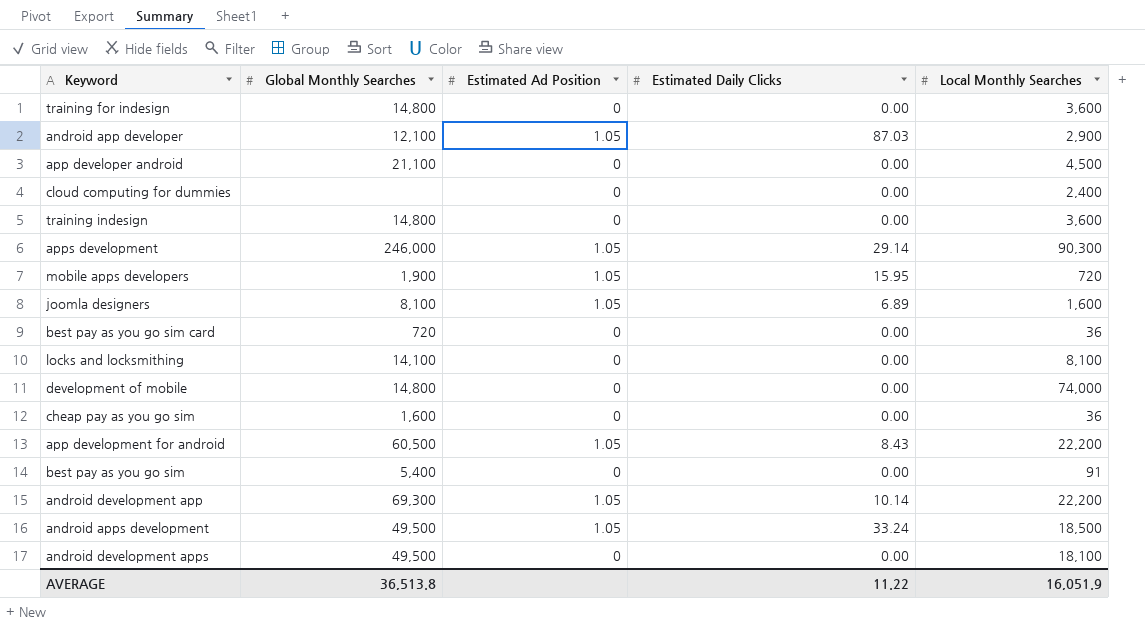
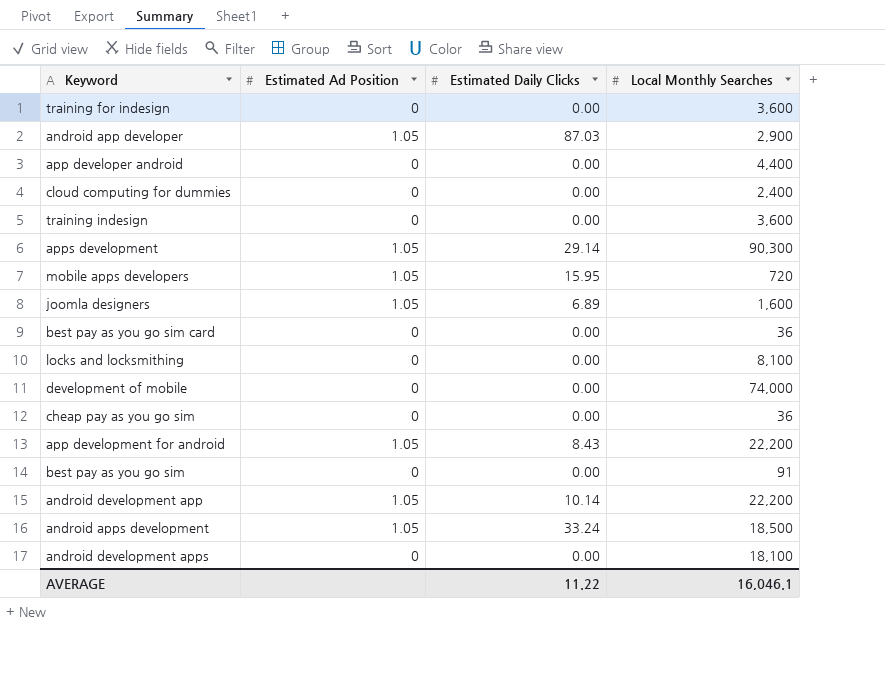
column Global Monthly Searches | position: 2 -> none
app developer android | Local Monthly Searches: 4,500 -> 4,400
AVERAGE | Local Monthly Searches: 16,051.9 -> 16,046.1

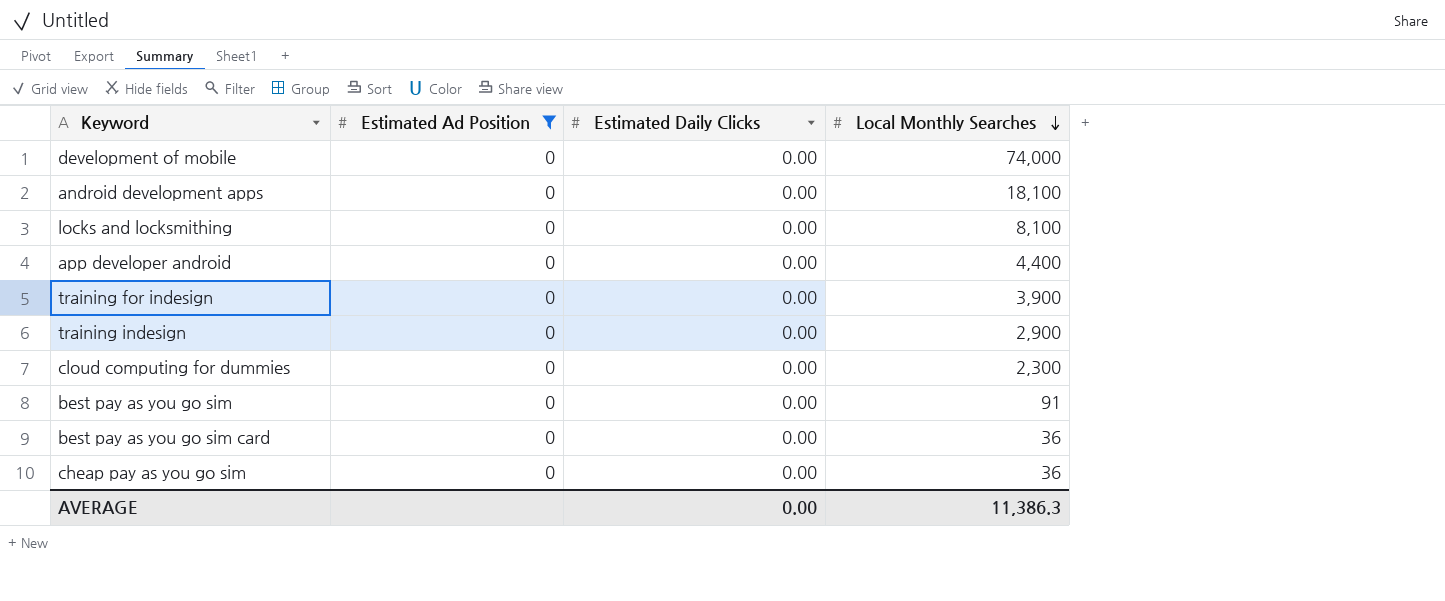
filter: none -> Estimated Ad Position = 0
row order: none -> Local Monthly Searches descending
training for indesign | Local Monthly Searches: 3,600 -> 3,900
training indesign | Local Monthly Searches: 3,600 -> 2,900
cloud computing for dummies | Local Monthly Searches: 2,400 -> 2,300
AVERAGE | Estimated Daily Clicks: 11.22 -> 0.00
AVERAGE | Local Monthly Searches: 16,046.1 -> 11,386.3

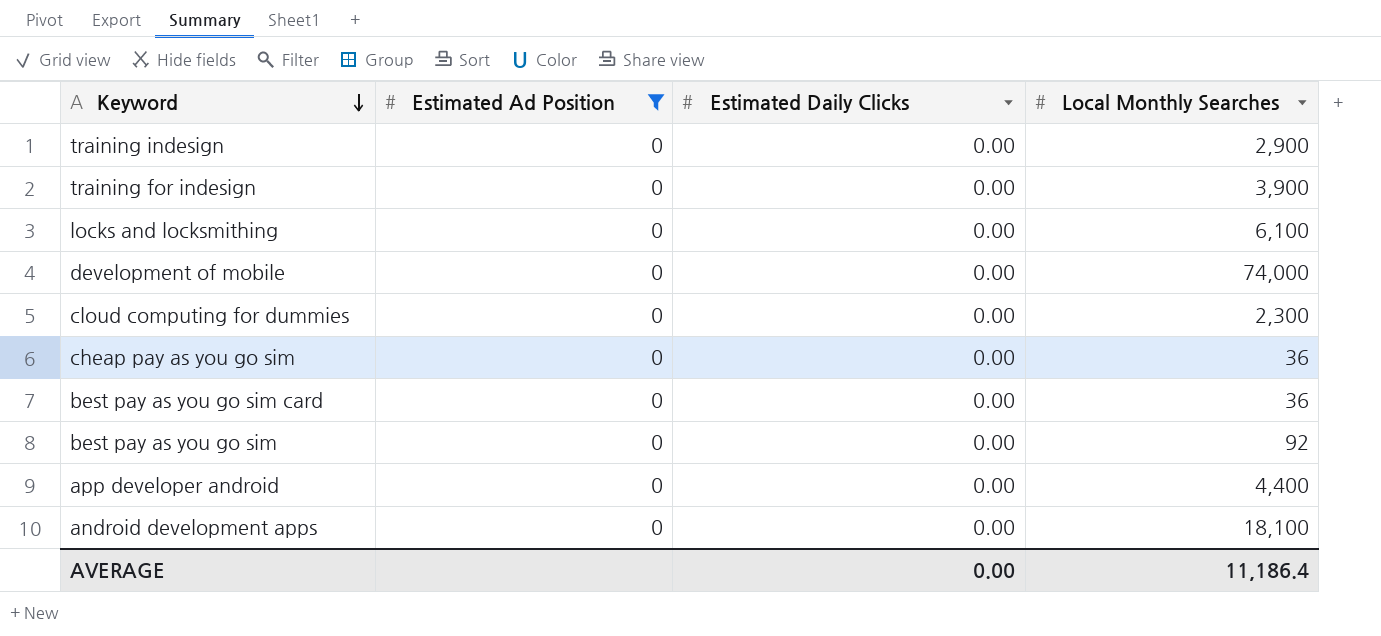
row order: Local Monthly Searches descending -> Keyword descending
locks and locksmithing | Local Monthly Searches: 8,100 -> 6,100
best pay as you go sim | Local Monthly Searches: 91 -> 92
AVERAGE | Local Monthly Searches: 11,386.3 -> 11,186.4

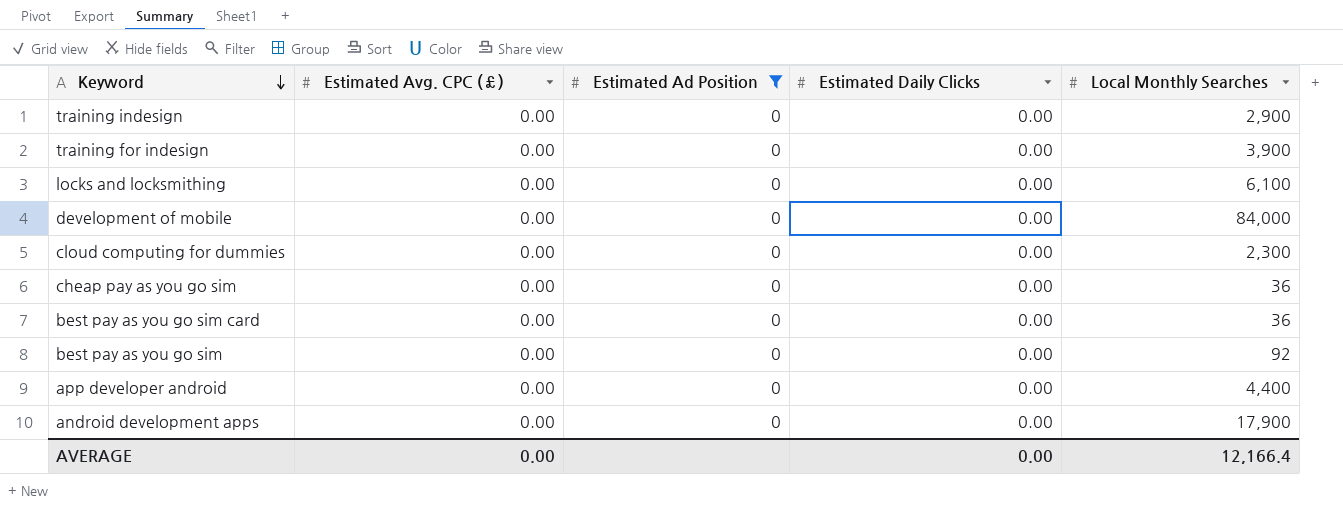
column Estimated Avg. CPC (£) | position: none -> 2
development of mobile | Local Monthly Searches: 74,000 -> 84,000
android development apps | Local Monthly Searches: 18,100 -> 17,900
AVERAGE | Local Monthly Searches: 11,186.4 -> 12,166.4

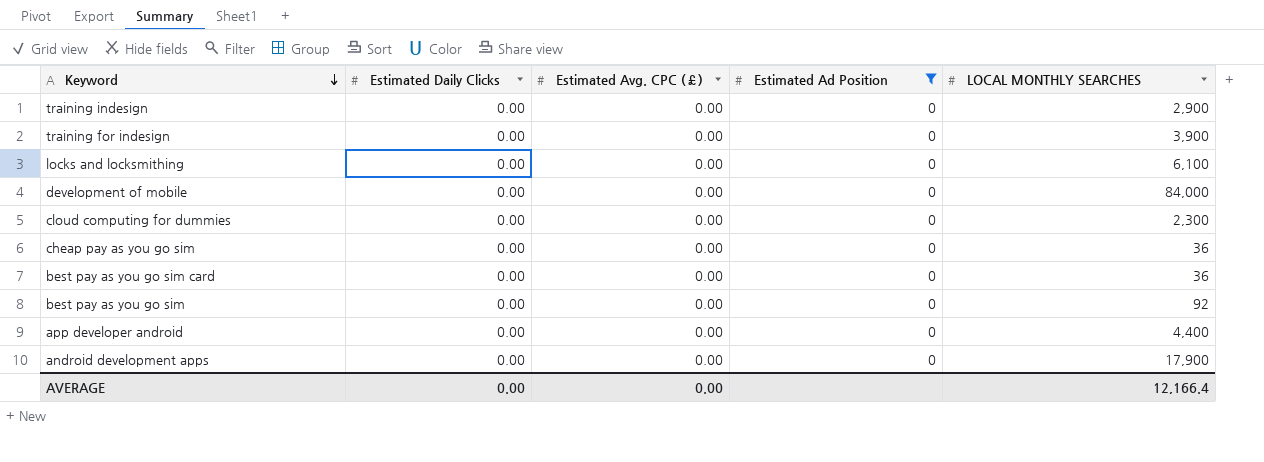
column Estimated Daily Clicks | position: 4 -> 2
column name: Local Monthly Searches -> LOCAL MONTHLY SEARCHES

